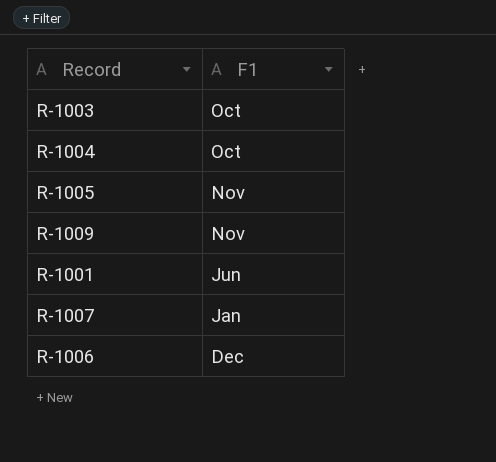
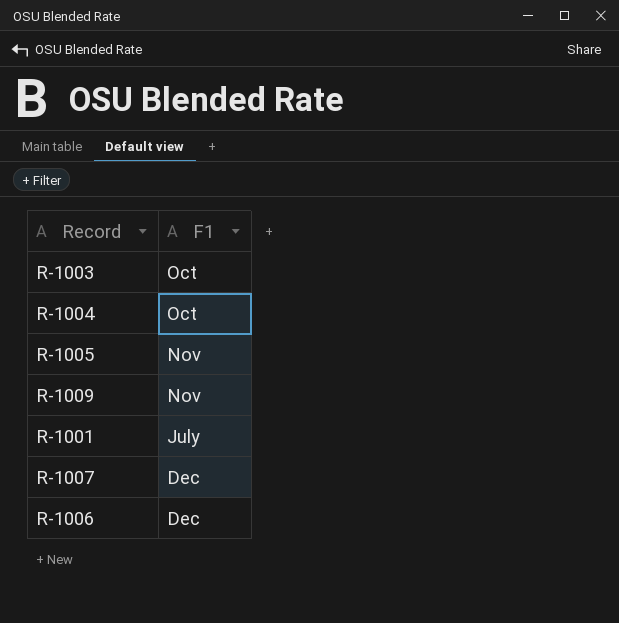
R-1001 | F1: Jun -> July
R-1007 | F1: Jan -> Dec

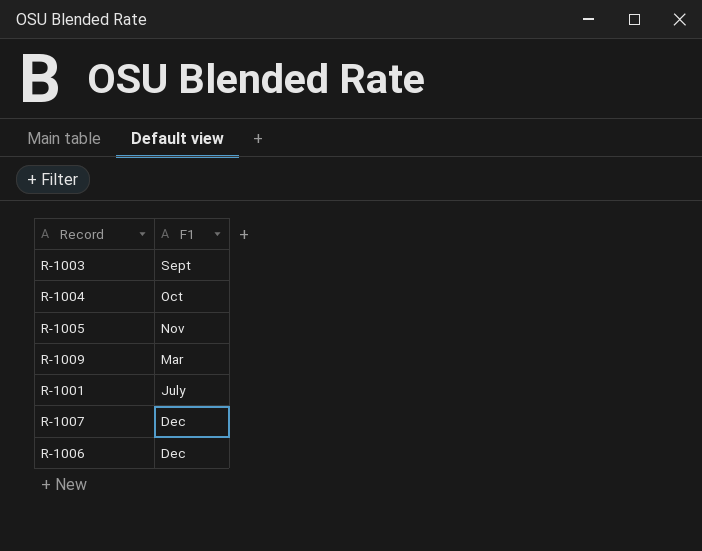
R-1003 | F1: Oct -> Sept
R-1009 | F1: Nov -> Mar

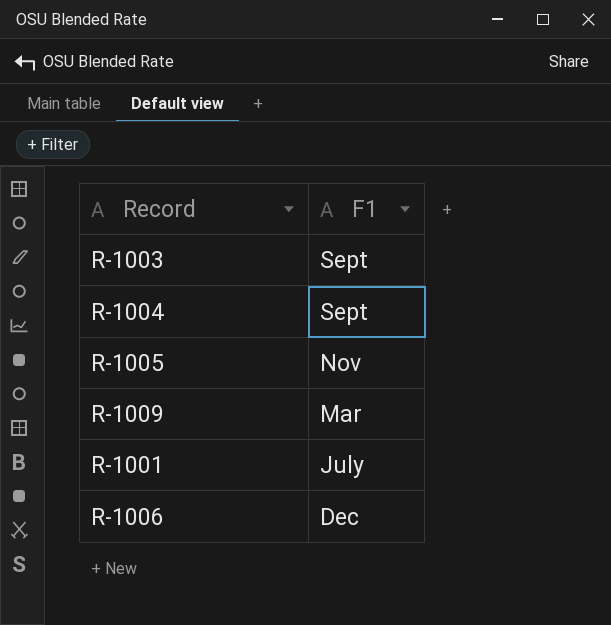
row R-1007: Dec -> none
R-1004 | F1: Oct -> Sept

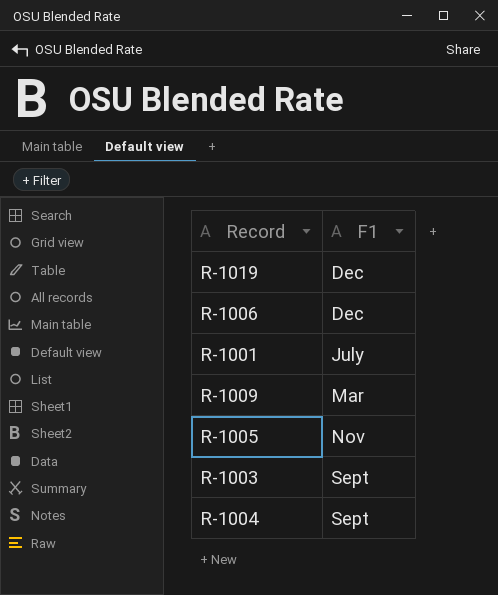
row order: F1 descending -> F1 ascending
row R-1019: none -> Dec

